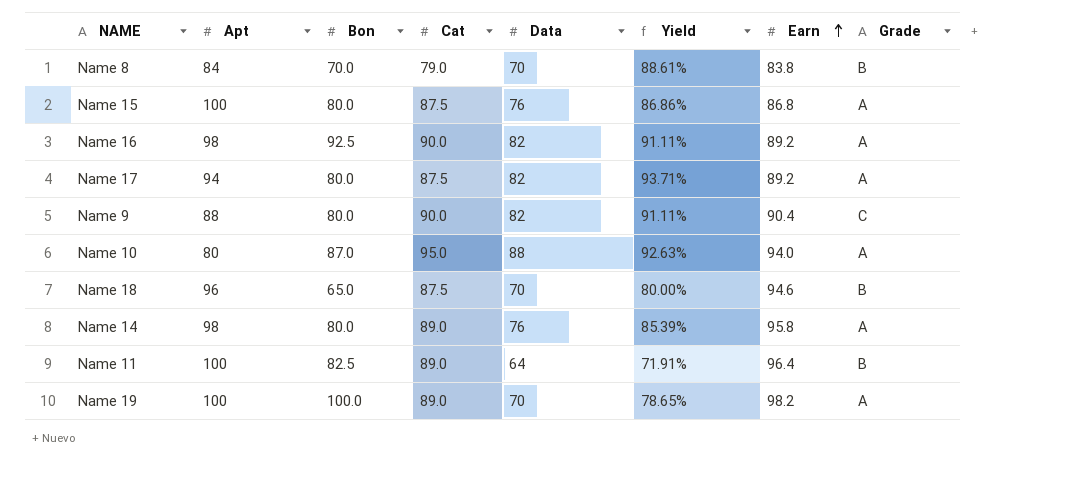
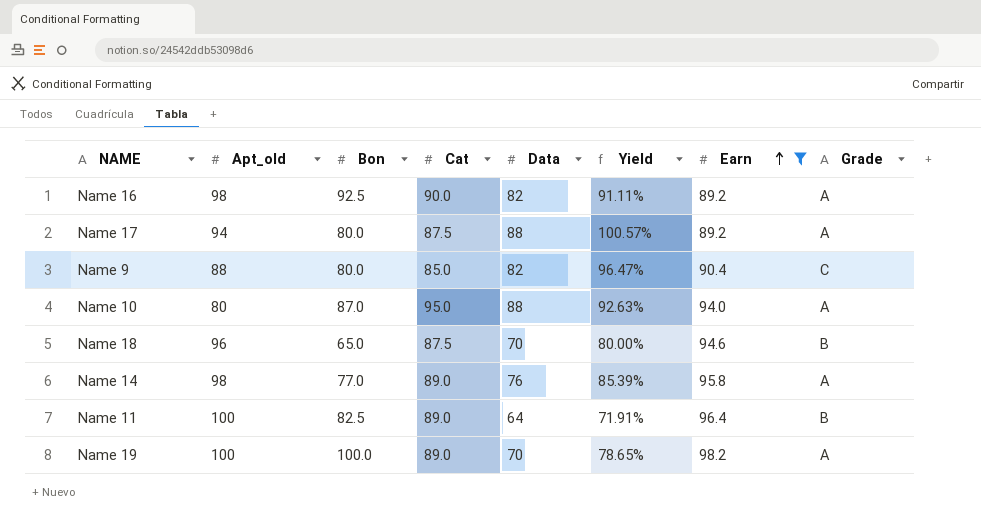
filter: none -> Earn >= 89.2
column name: Apt -> Apt_old
Name 17 | Data: 82 -> 88
Name 17 | Yield: 93.71% -> 100.57%
Name 9 | Cat: 90.0 -> 85.0
Name 9 | Yield: 91.11% -> 96.47%
Name 14 | Bon: 80.0 -> 77.0

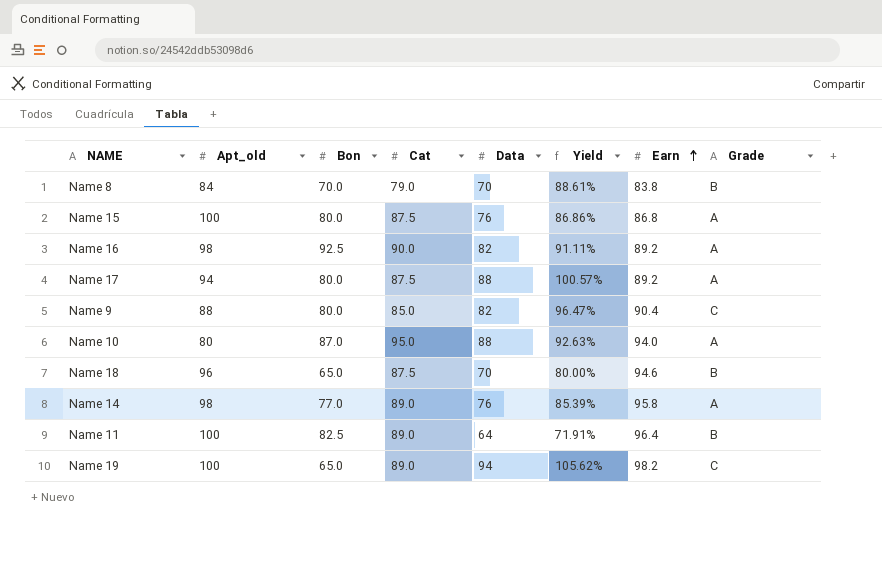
filter: Earn >= 89.2 -> none
Name 19 | Bon: 100.0 -> 65.0
Name 19 | Data: 70 -> 94
Name 19 | Yield: 78.65% -> 105.62%
Name 19 | Grade: A -> C

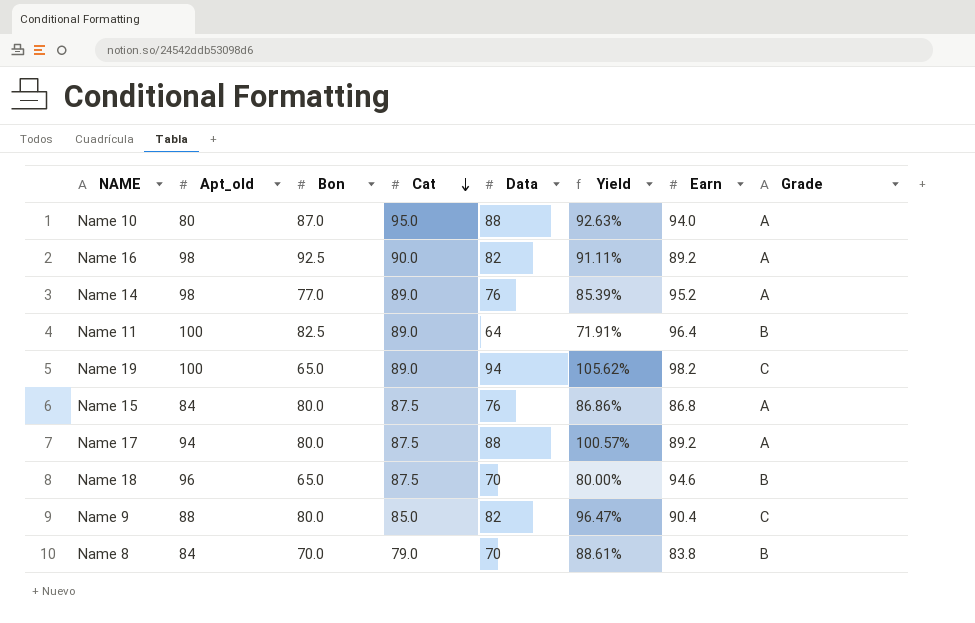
row order: Earn ascending -> Cat descending
Name 14 | Earn: 95.8 -> 95.2
Name 15 | Apt_old: 100 -> 84

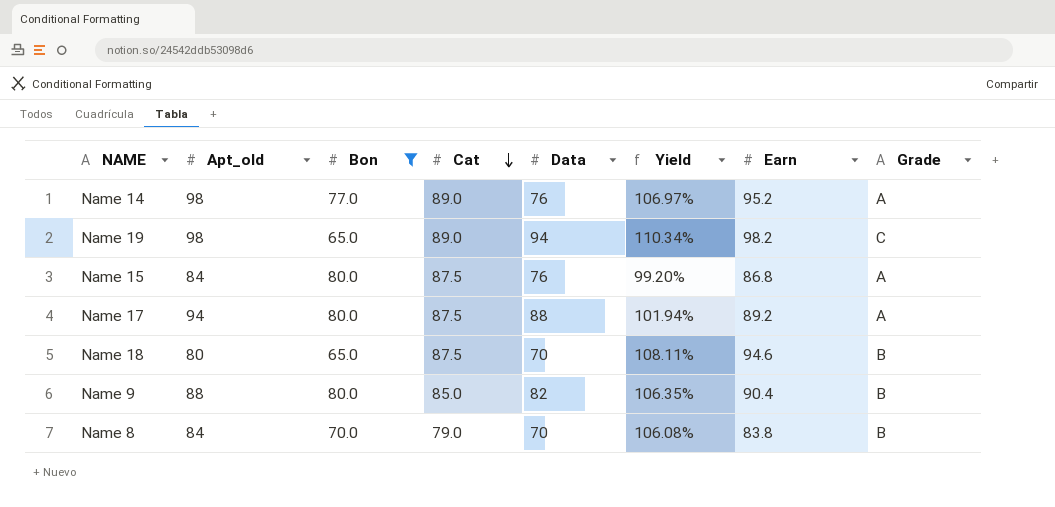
filter: none -> Bon <= 80.0
column Yield | formula: [Data] / [Cat] -> [Earn] / [Cat]
Name 19 | Apt_old: 100 -> 98
Name 18 | Apt_old: 96 -> 80
Name 9 | Grade: C -> B

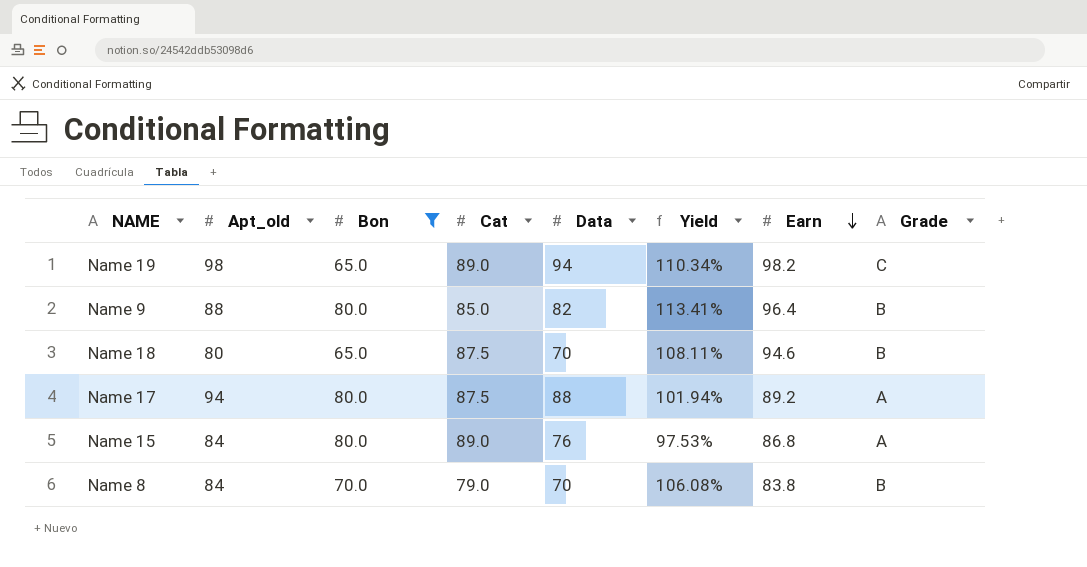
row order: Cat descending -> Earn descending
row Name 14: 98 | 77.0 | 89.0 | 76 | 106.97% | 95.2 | A -> none
Name 9 | Yield: 106.35% -> 113.41%
Name 9 | Earn: 90.4 -> 96.4
Name 15 | Cat: 87.5 -> 89.0
Name 15 | Yield: 99.20% -> 97.53%

